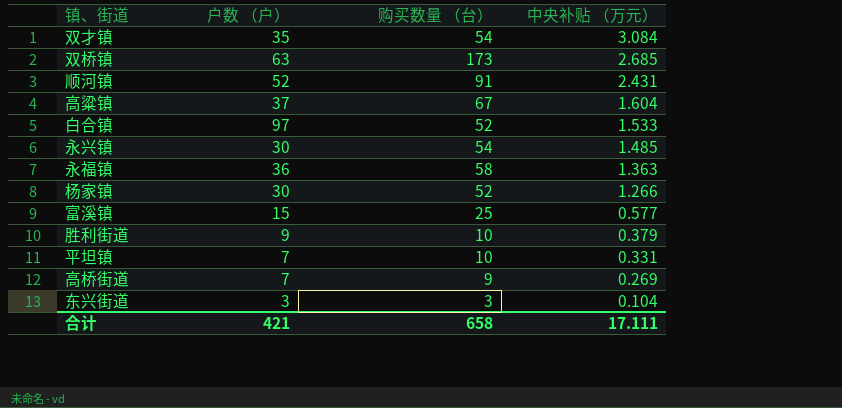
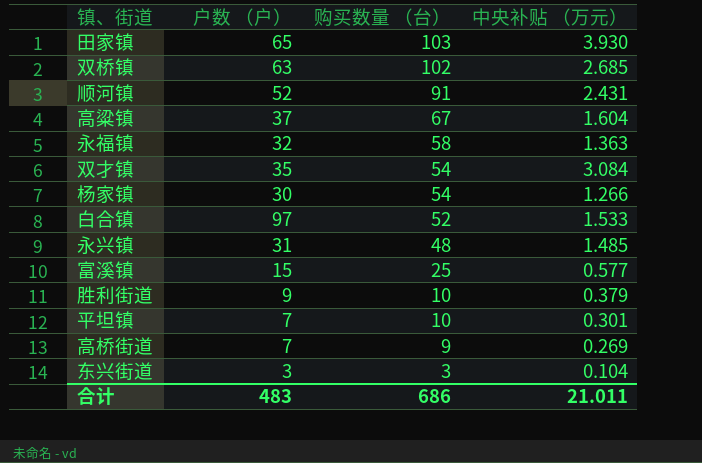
row order: 中央补贴 （万元） descending -> 购买数量 （台） descending
row 田家镇: none -> 65 | 103 | 3.930
双桥镇 | 购买数量 （台）: 173 -> 102
永福镇 | 户数 （户）: 36 -> 32
杨家镇 | 购买数量 （台）: 52 -> 54
永兴镇 | 户数 （户）: 30 -> 31
永兴镇 | 购买数量 （台）: 54 -> 48
平坦镇 | 中央补贴 （万元）: 0.331 -> 0.301
合计 | 户数 （户）: 421 -> 483
合计 | 购买数量 （台）: 658 -> 686
合计 | 中央补贴 （万元）: 17.111 -> 21.011

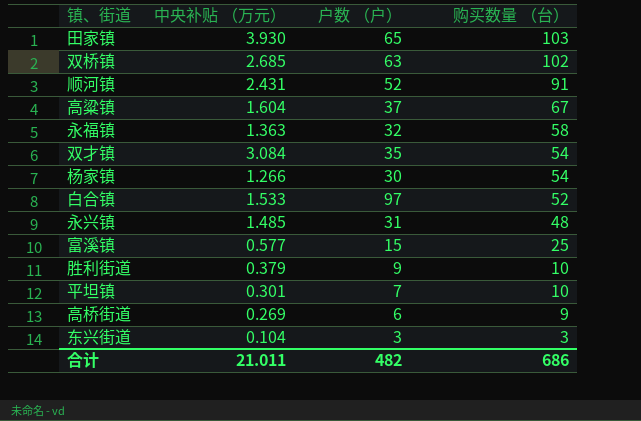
column 中央补贴 （万元） | position: 4 -> 2
高桥街道 | 户数 （户）: 7 -> 6
合计 | 户数 （户）: 483 -> 482

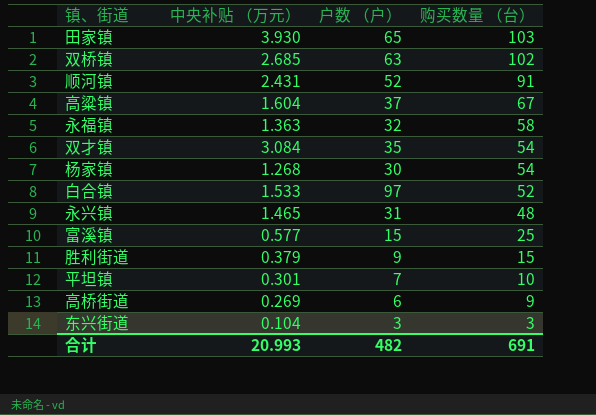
杨家镇 | 中央补贴 （万元）: 1.266 -> 1.268
永兴镇 | 中央补贴 （万元）: 1.485 -> 1.465
胜利街道 | 购买数量 （台）: 10 -> 15
合计 | 中央补贴 （万元）: 21.011 -> 20.993
合计 | 购买数量 （台）: 686 -> 691

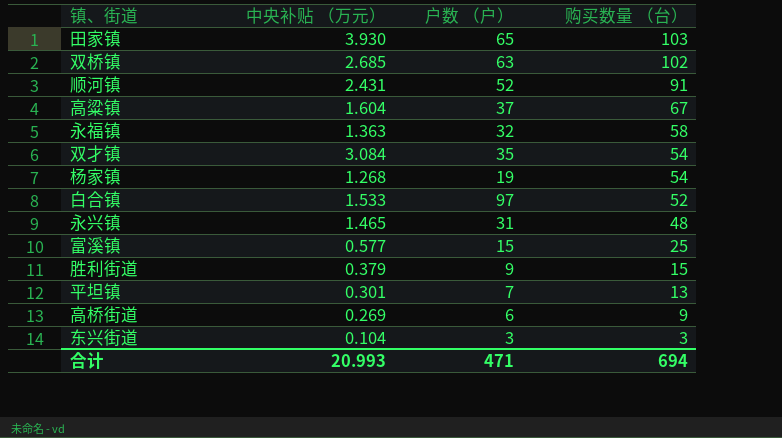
杨家镇 | 户数 （户）: 30 -> 19
平坦镇 | 购买数量 （台）: 10 -> 13
合计 | 户数 （户）: 482 -> 471
合计 | 购买数量 （台）: 691 -> 694

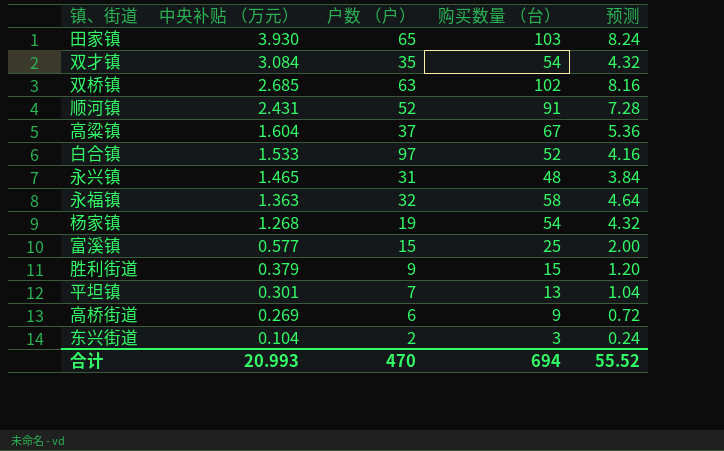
row order: 购买数量 （台） descending -> 中央补贴 （万元） descending
column 预测 | formula: none -> [购买数量 （台）] * 0.08
东兴街道 | 户数 （户）: 3 -> 2
合计 | 户数 （户）: 471 -> 470

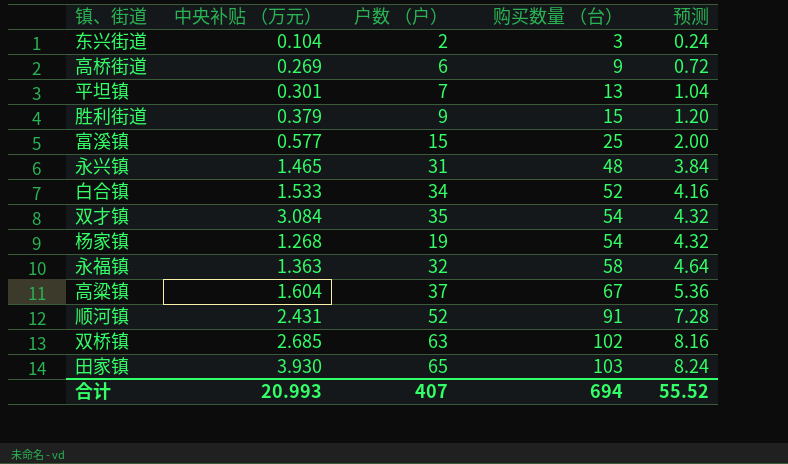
row order: 中央补贴 （万元） descending -> 购买数量 （台） ascending
白合镇 | 户数 （户）: 97 -> 34
合计 | 户数 （户）: 470 -> 407

